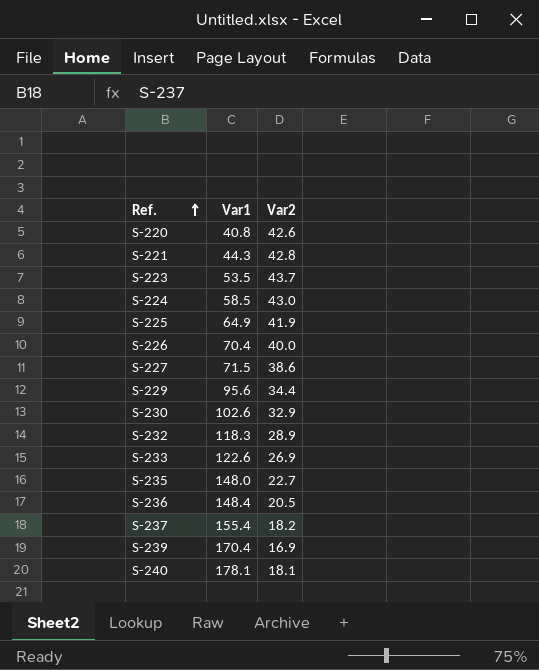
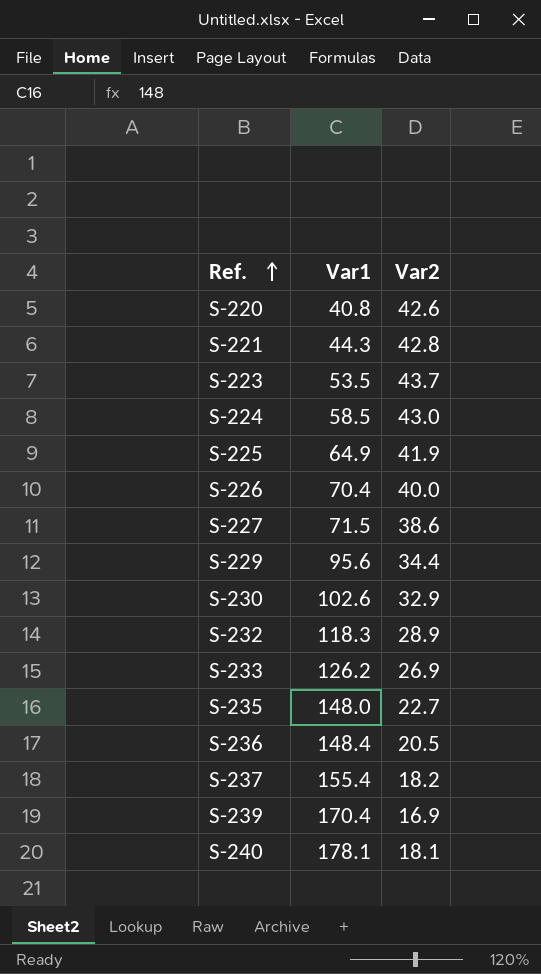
S-233 | Var1: 122.6 -> 126.2

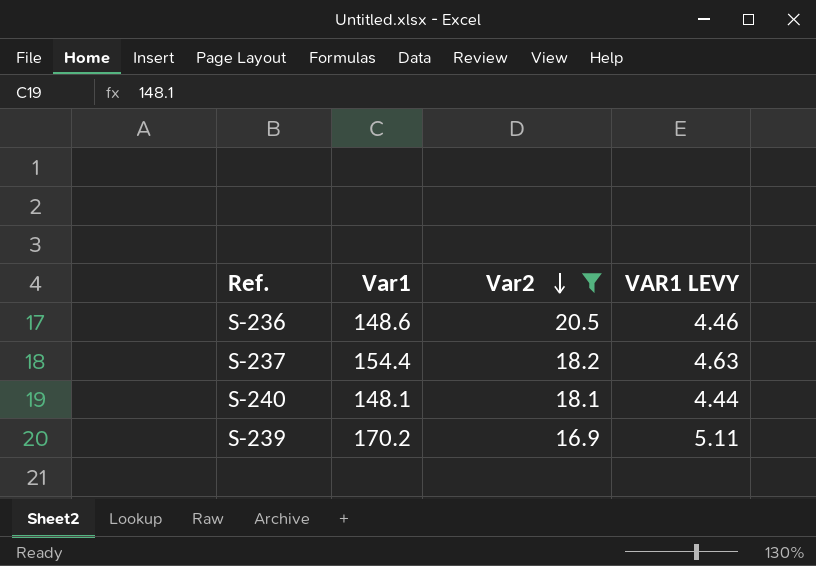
filter: none -> Var2 <= 20.5
row order: Ref. ascending -> Var2 descending
column VAR1 LEVY | formula: none -> [Var1] * 0.03
S-236 | Var1: 148.4 -> 148.6
S-237 | Var1: 155.4 -> 154.4
S-240 | Var1: 178.1 -> 148.1
S-239 | Var1: 170.4 -> 170.2

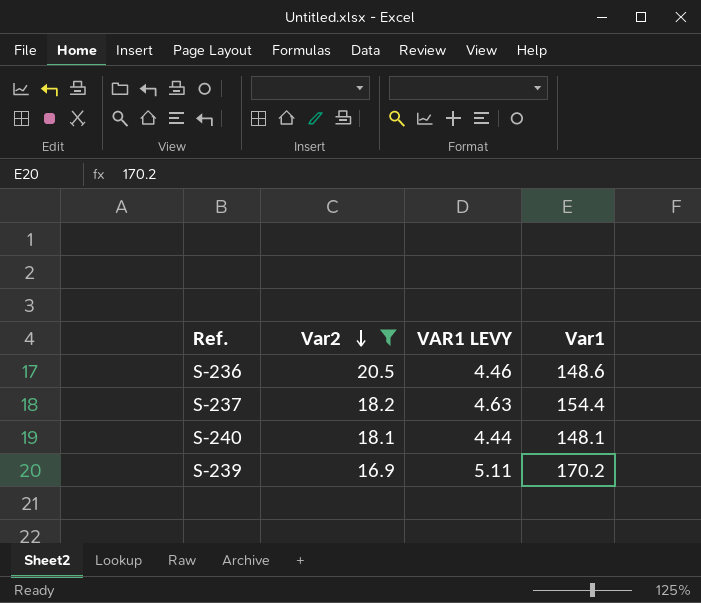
column Var1 | position: 2 -> 4

